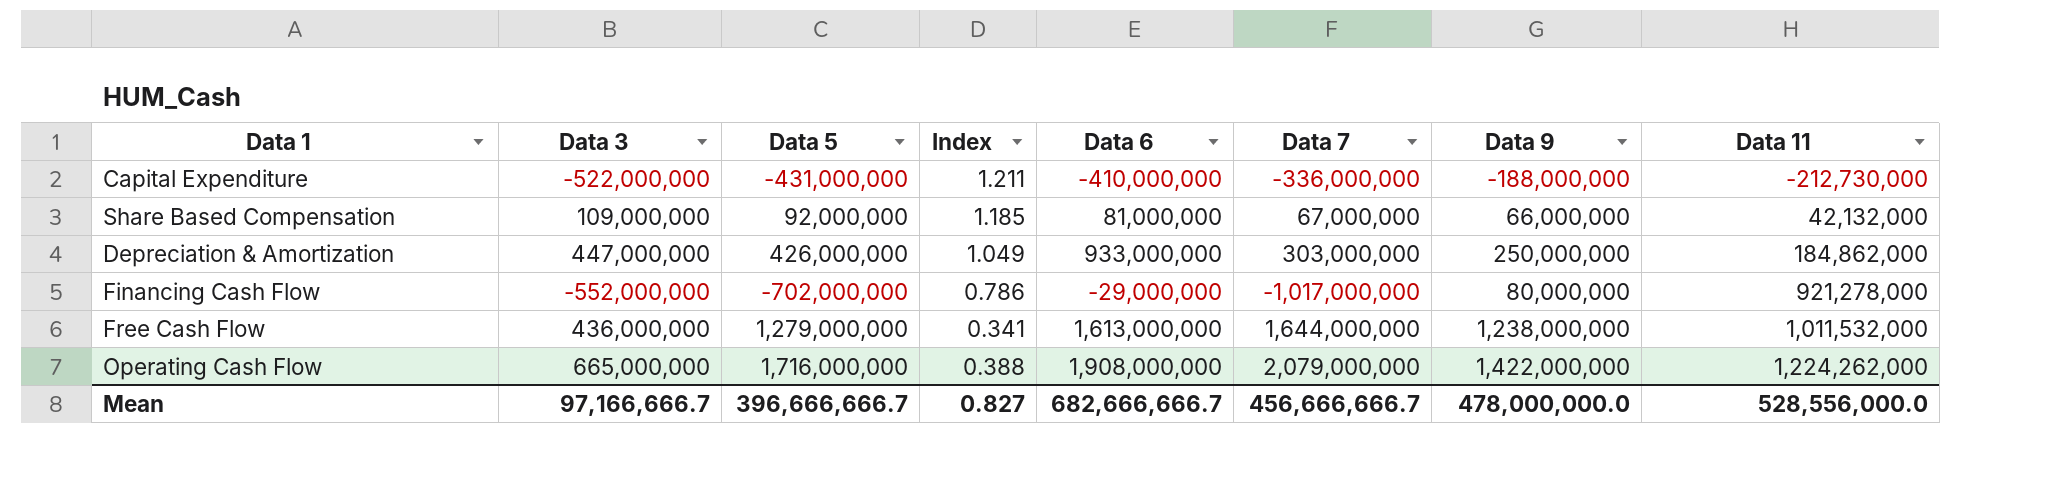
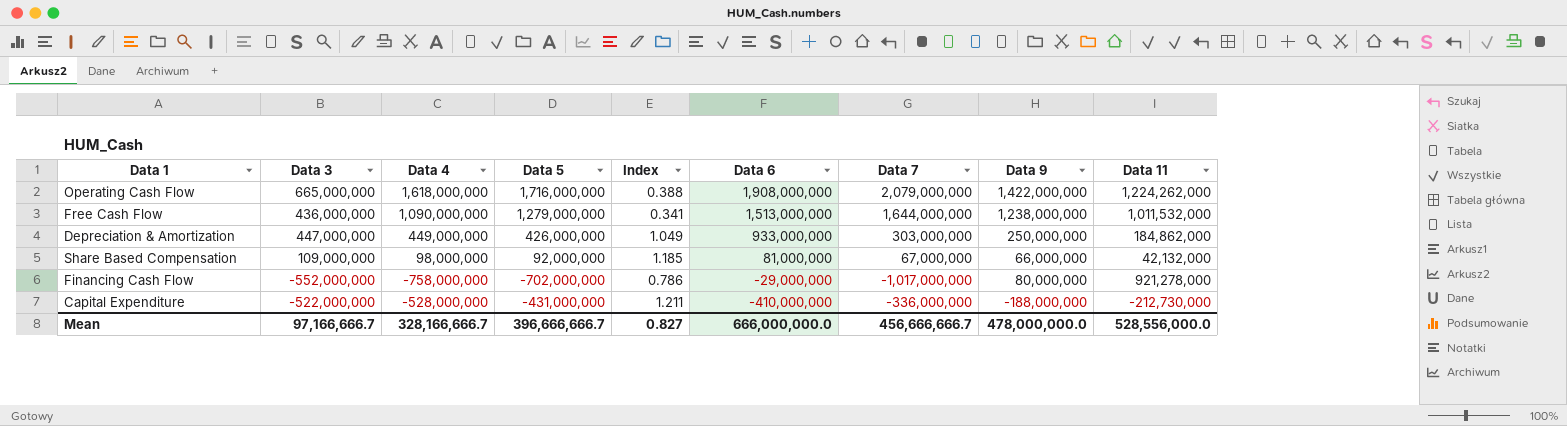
row order: Data 11 ascending -> Data 6 descending
column Data 4 | position: none -> 3
Free Cash Flow | Data 6: 1,613,000,000 -> 1,513,000,000
Mean | Data 6: 682,666,666.7 -> 666,000,000.0

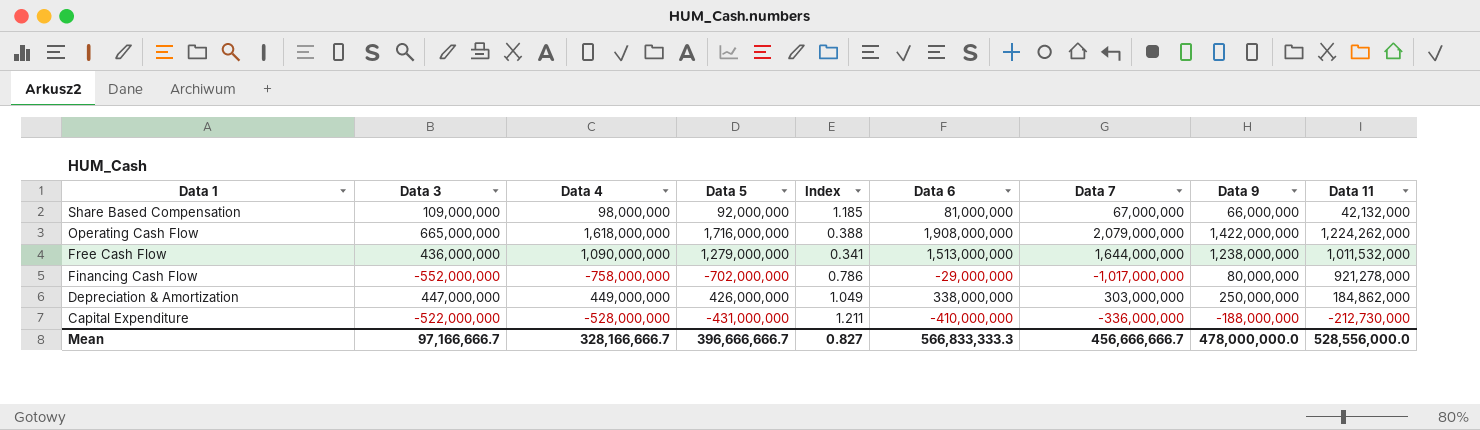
row order: Data 6 descending -> Data 1 descending
Depreciation & Amortization | Data 6: 933,000,000 -> 338,000,000
Mean | Data 6: 666,000,000.0 -> 566,833,333.3

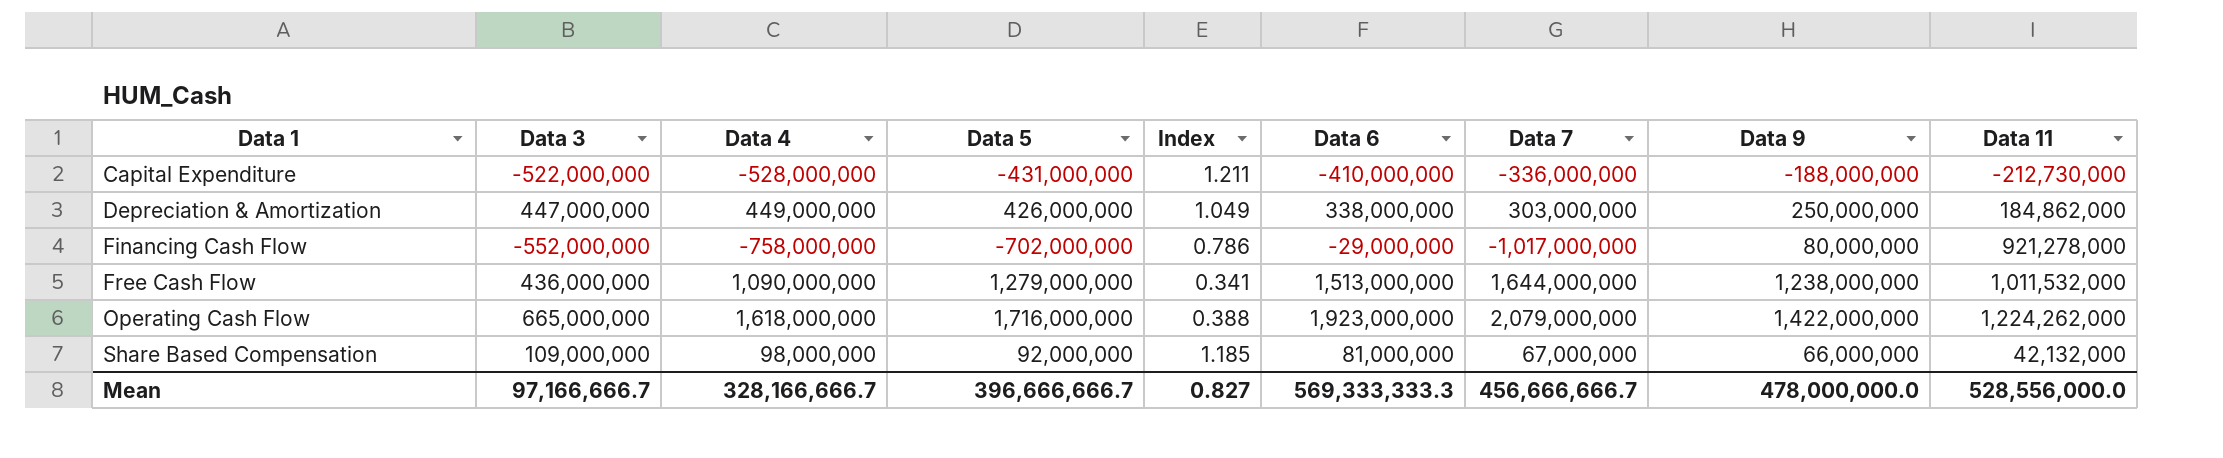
row order: Data 1 descending -> Data 1 ascending
Operating Cash Flow | Data 6: 1,908,000,000 -> 1,923,000,000
Mean | Data 6: 566,833,333.3 -> 569,333,333.3

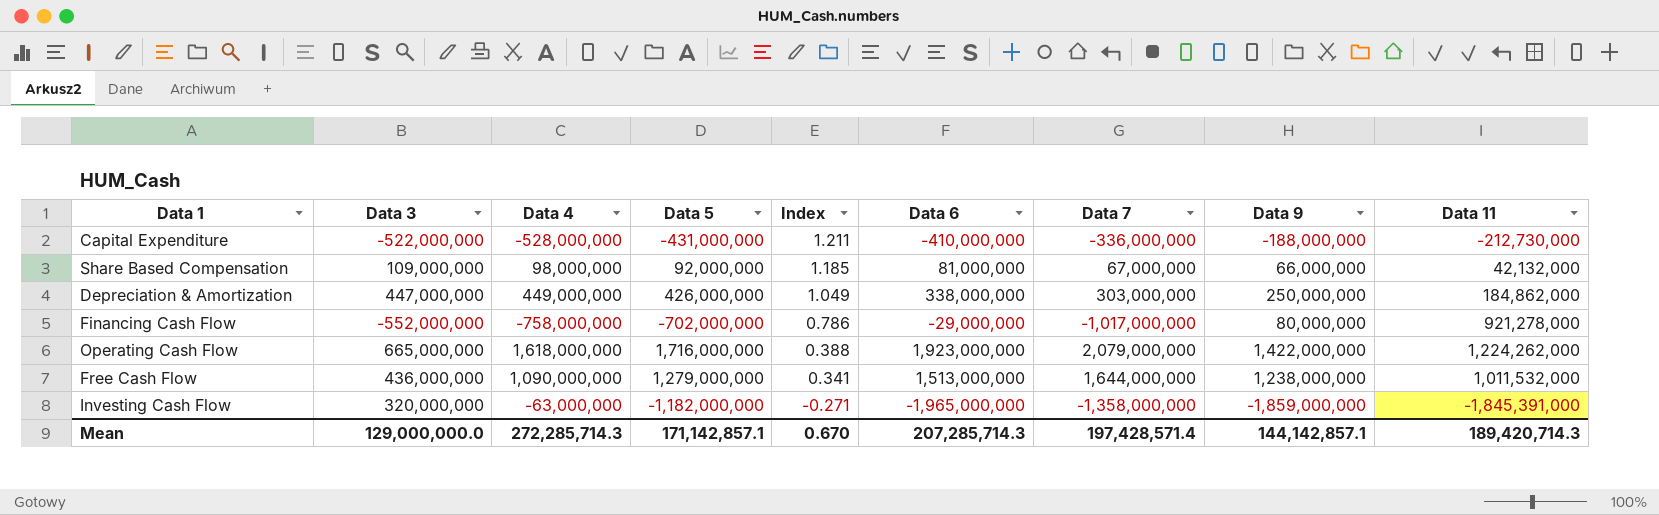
row order: Data 1 ascending -> Index descending
row Investing Cash Flow: none -> 320,000,000 | -63,000,000 | -1,182,000,000 | -0.271 | -1,965,000,000 | -1,358,000,000 | -1,859,000,000 | -1,845,391,000
Mean | Data 3: 97,166,666.7 -> 129,000,000.0
Mean | Data 4: 328,166,666.7 -> 272,285,714.3
Mean | Data 5: 396,666,666.7 -> 171,142,857.1
Mean | Index: 0.827 -> 0.670
Mean | Data 6: 569,333,333.3 -> 207,285,714.3
Mean | Data 7: 456,666,666.7 -> 197,428,571.4
Mean | Data 9: 478,000,000.0 -> 144,142,857.1
Mean | Data 11: 528,556,000.0 -> 189,420,714.3

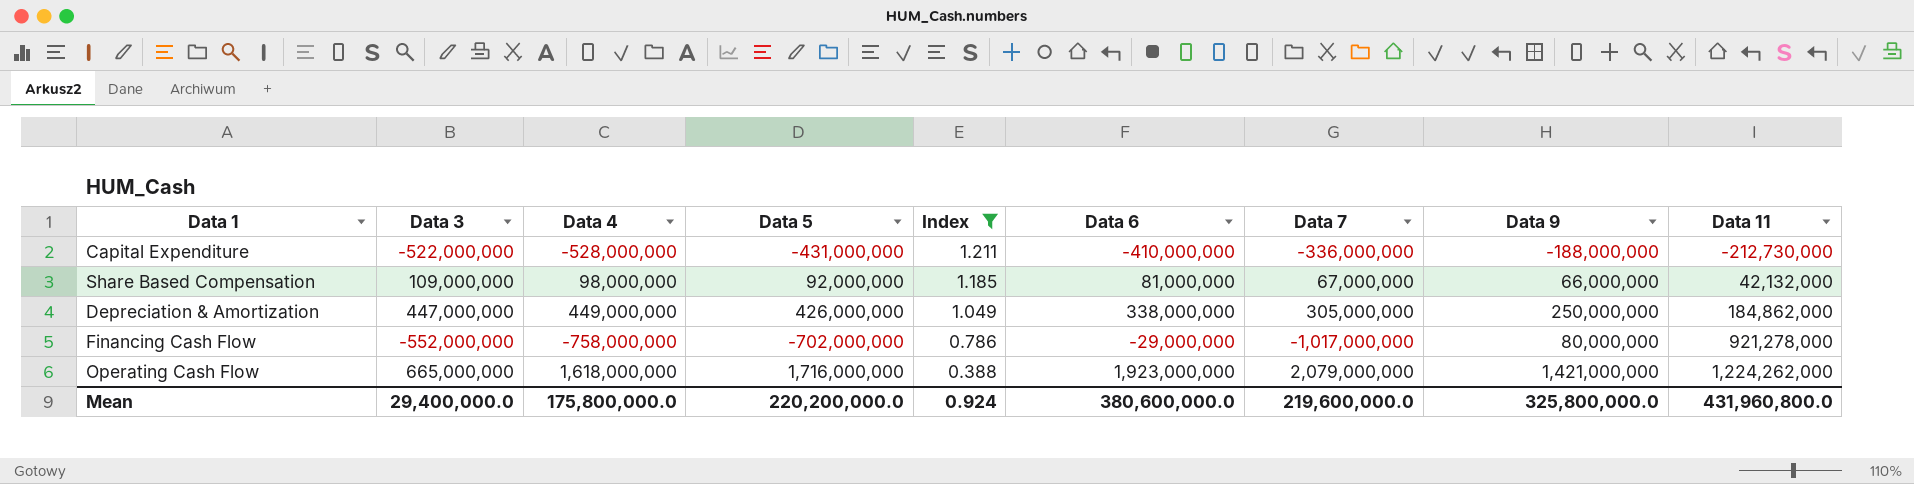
filter: none -> Index >= 0.388
Depreciation & Amortization | Data 7: 303,000,000 -> 305,000,000
Operating Cash Flow | Data 9: 1,422,000,000 -> 1,421,000,000
Mean | Data 3: 129,000,000.0 -> 29,400,000.0
Mean | Data 4: 272,285,714.3 -> 175,800,000.0
Mean | Data 5: 171,142,857.1 -> 220,200,000.0
Mean | Index: 0.670 -> 0.924
Mean | Data 6: 207,285,714.3 -> 380,600,000.0
Mean | Data 7: 197,428,571.4 -> 219,600,000.0
Mean | Data 9: 144,142,857.1 -> 325,800,000.0
Mean | Data 11: 189,420,714.3 -> 431,960,800.0

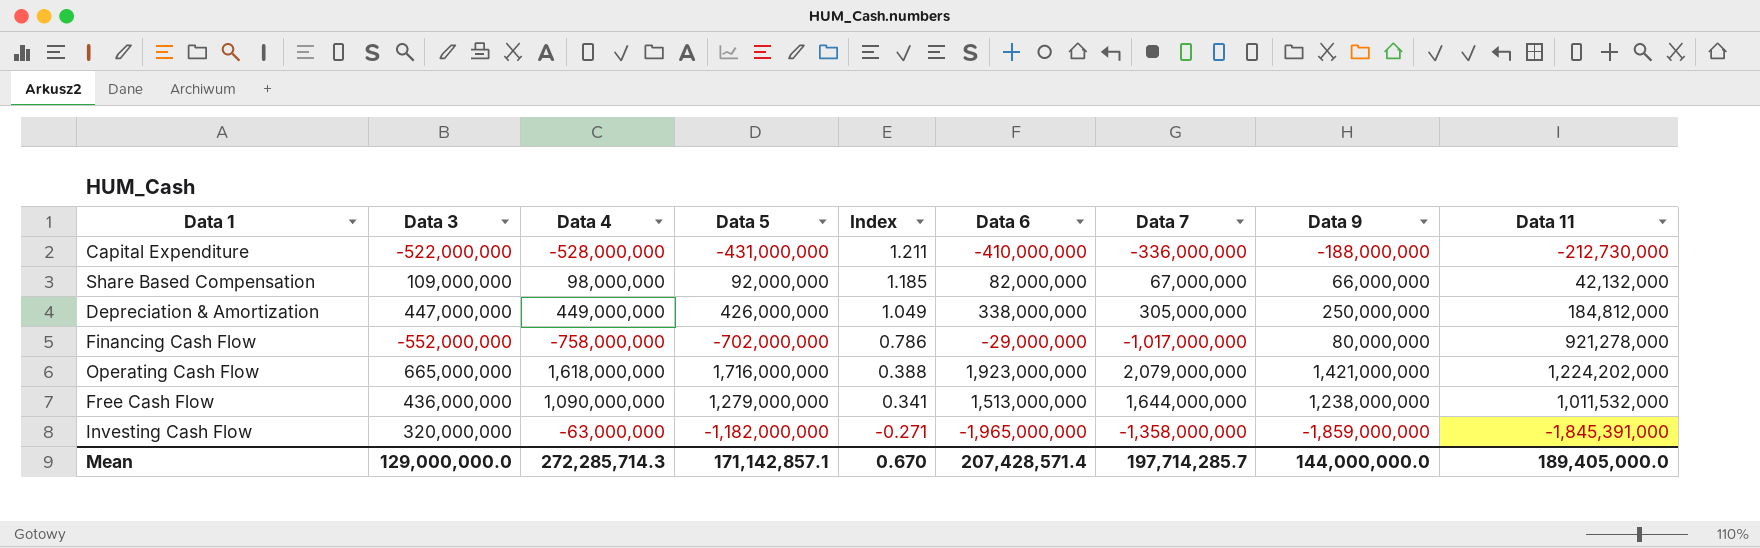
filter: Index >= 0.388 -> none
Share Based Compensation | Data 6: 81,000,000 -> 82,000,000
Depreciation & Amortization | Data 11: 184,862,000 -> 184,812,000
Operating Cash Flow | Data 11: 1,224,262,000 -> 1,224,202,000
Mean | Data 3: 29,400,000.0 -> 129,000,000.0
Mean | Data 4: 175,800,000.0 -> 272,285,714.3
Mean | Data 5: 220,200,000.0 -> 171,142,857.1
Mean | Index: 0.924 -> 0.670
Mean | Data 6: 380,600,000.0 -> 207,428,571.4
Mean | Data 7: 219,600,000.0 -> 197,714,285.7
Mean | Data 9: 325,800,000.0 -> 144,000,000.0
Mean | Data 11: 431,960,800.0 -> 189,405,000.0

